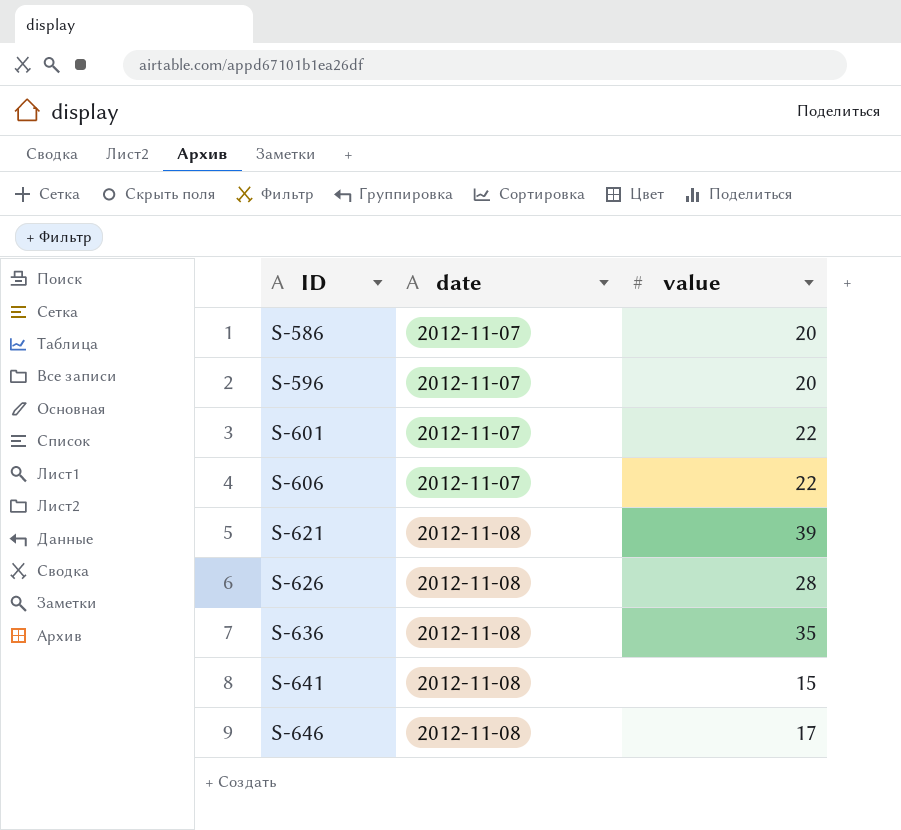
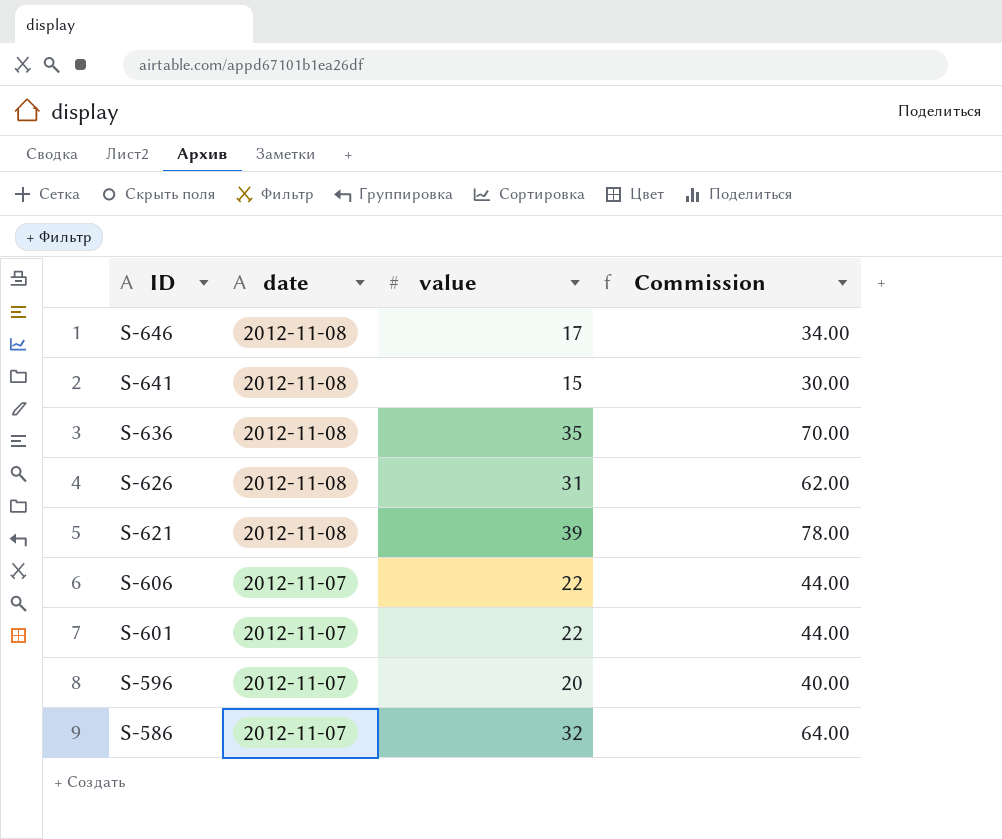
row order: ID ascending -> ID descending
column Commission | formula: none -> [value] * 2
S-626 | value: 28 -> 31
S-586 | value: 20 -> 32

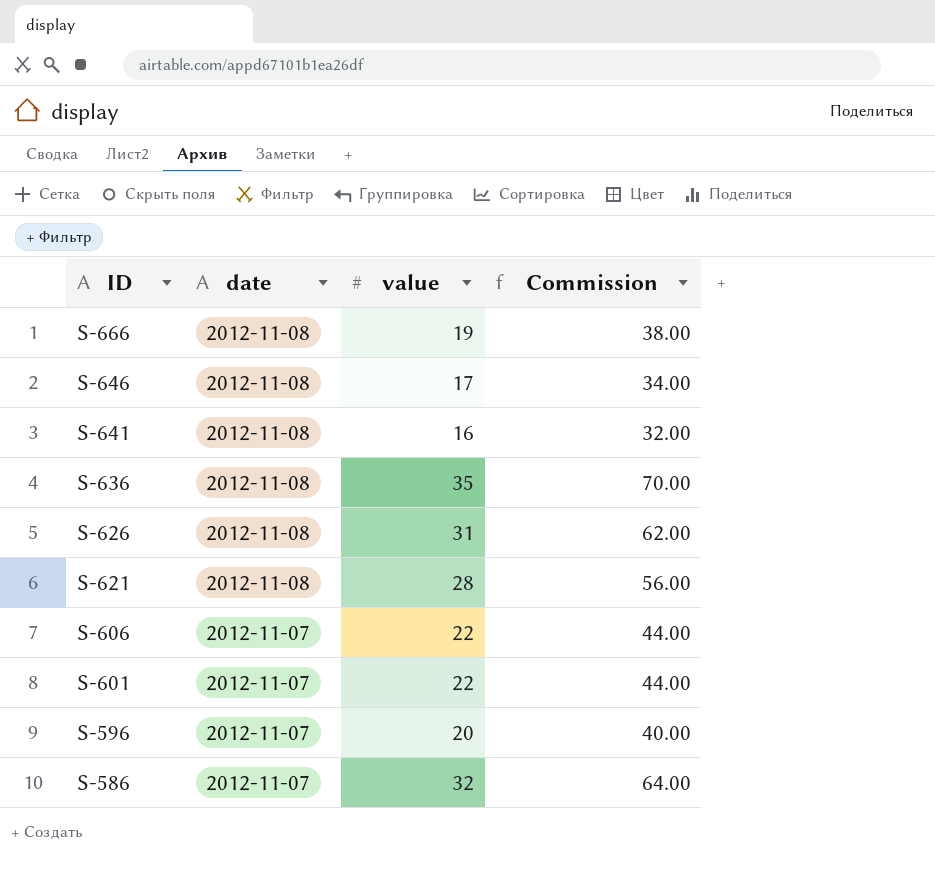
row S-666: none -> 2012-11-08 | 19 | 38.00
S-641 | value: 15 -> 16
S-641 | Commission: 30.00 -> 32.00
S-621 | value: 39 -> 28
S-621 | Commission: 78.00 -> 56.00

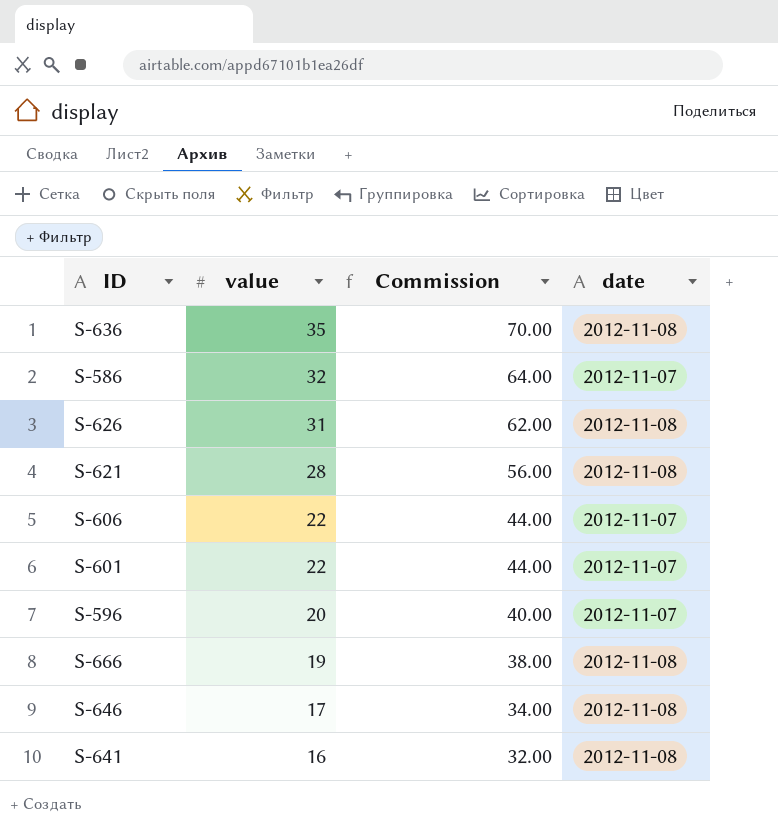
row order: ID descending -> value descending
column date | position: 2 -> 4

